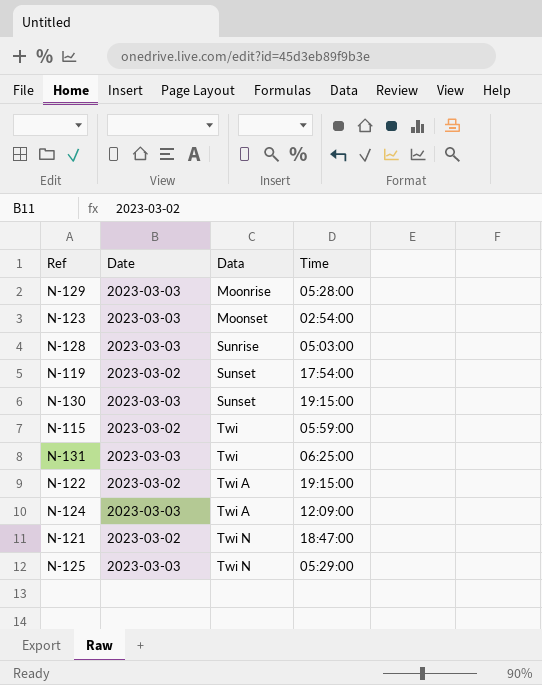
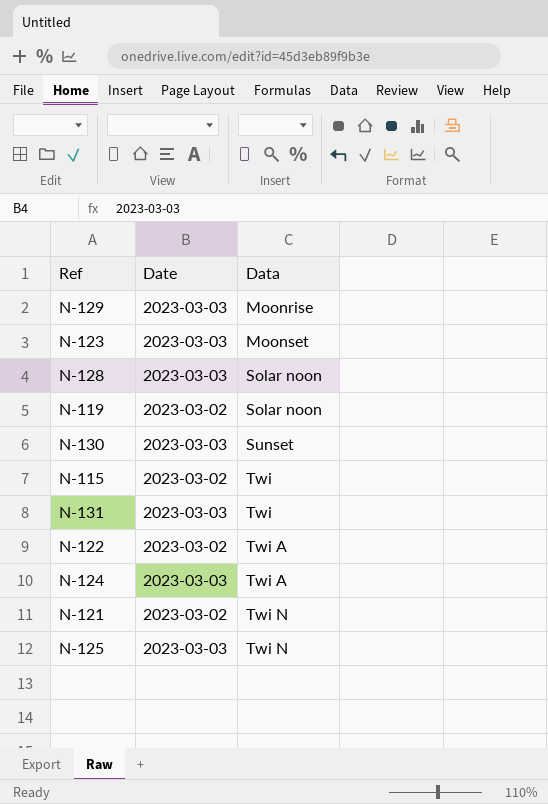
column Time | position: 4 -> none
N-128 | Data: Sunrise -> Solar noon
N-119 | Data: Sunset -> Solar noon

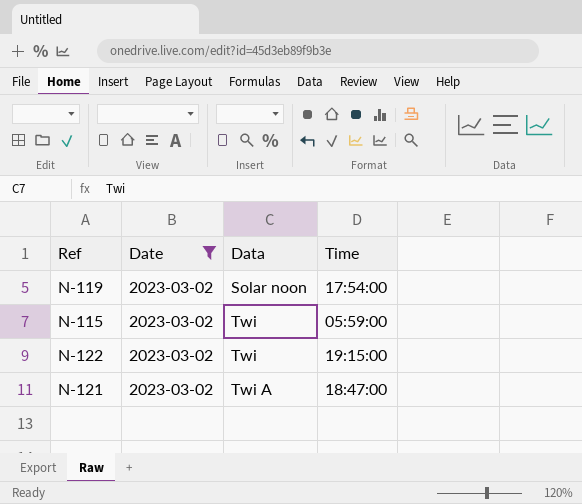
filter: none -> Date = 2023-03-02
column Time | position: none -> 4
N-122 | Data: Twi A -> Twi
N-121 | Data: Twi N -> Twi A

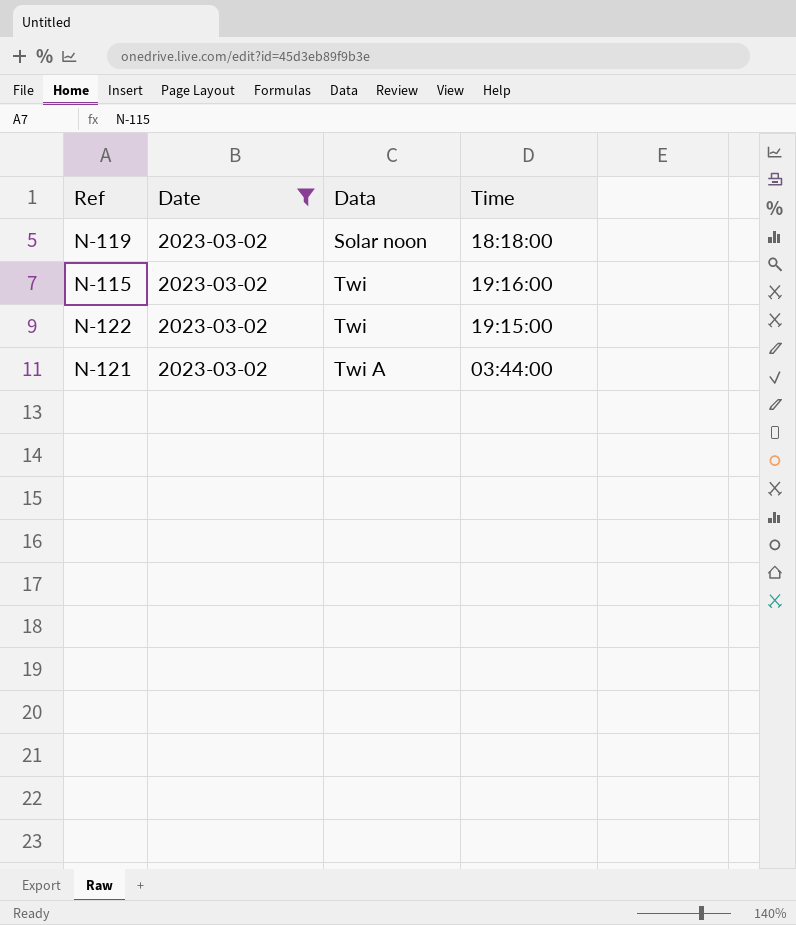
N-119 | Time: 17:54:00 -> 18:18:00
N-115 | Time: 05:59:00 -> 19:16:00
N-121 | Time: 18:47:00 -> 03:44:00

